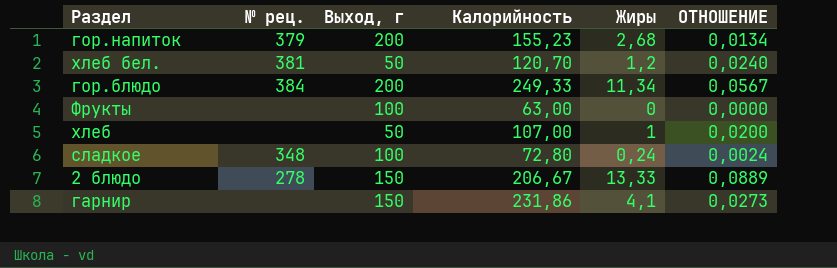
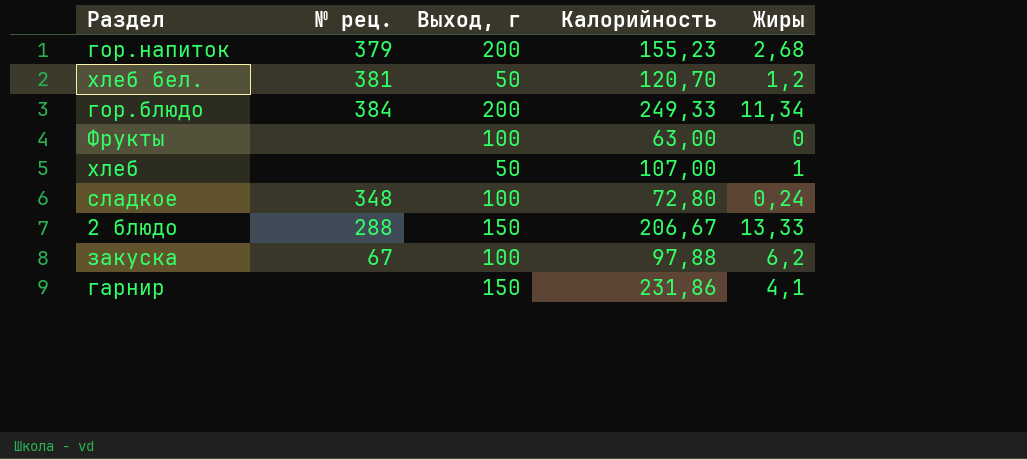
column ОТНОШЕНИЕ | formula: [Жиры] / [Выход, г] -> none
2 блюдо | № рец.: 278 -> 288
row закуска: none -> 67 | 100 | 97,88 | 6,2

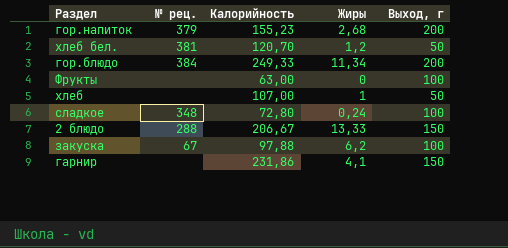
column Выход, г | position: 3 -> 5

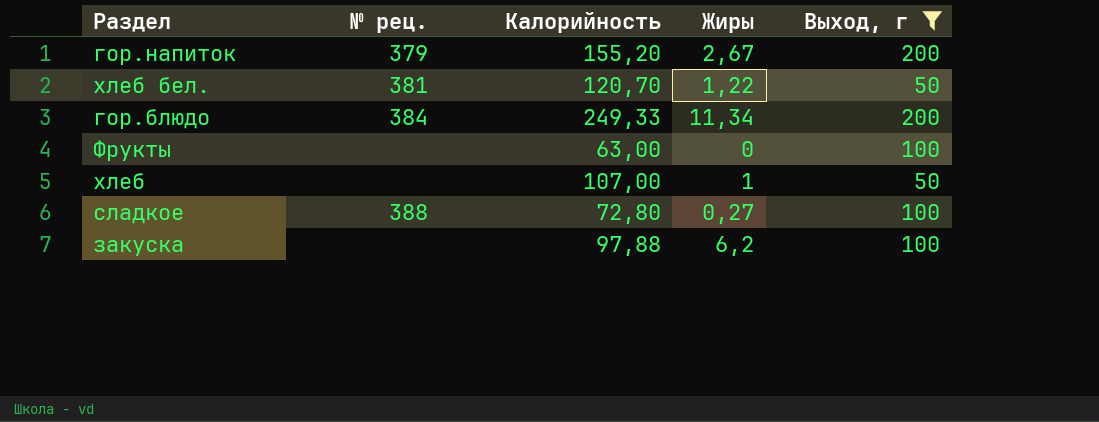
filter: none -> Выход, г != 150
гор.напиток | Калорийность: 155,23 -> 155,20
гор.напиток | Жиры: 2,68 -> 2,67
хлеб бел. | Жиры: 1,2 -> 1,22
сладкое | № рец.: 348 -> 388
сладкое | Жиры: 0,24 -> 0,27
закуска | № рец.: 67 -> none

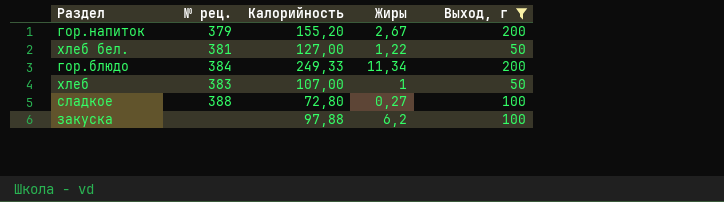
row Фрукты: none | 63,00 | 0 | 100 -> none
хлеб бел. | Калорийность: 120,70 -> 127,00
хлеб | № рец.: none -> 383

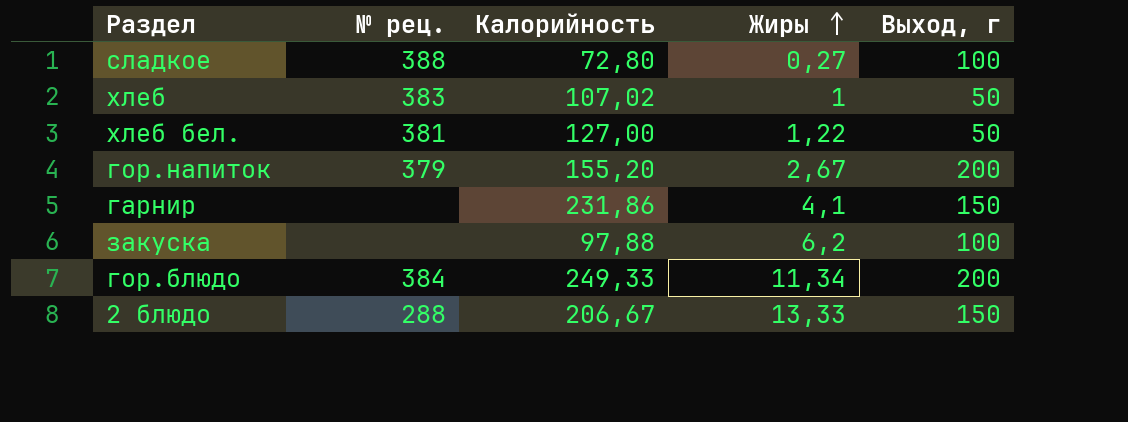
filter: Выход, г != 150 -> none
row order: none -> Жиры ascending
хлеб | Калорийность: 107,00 -> 107,02

